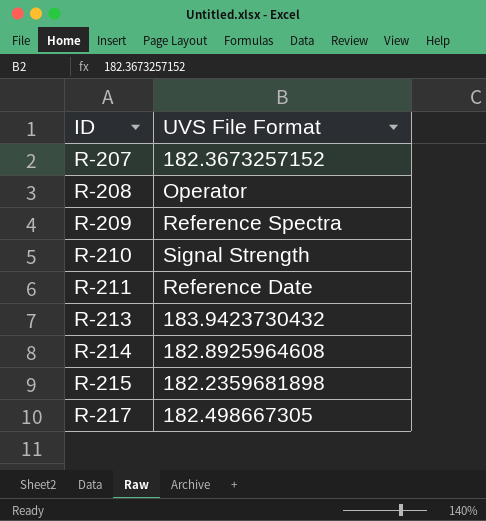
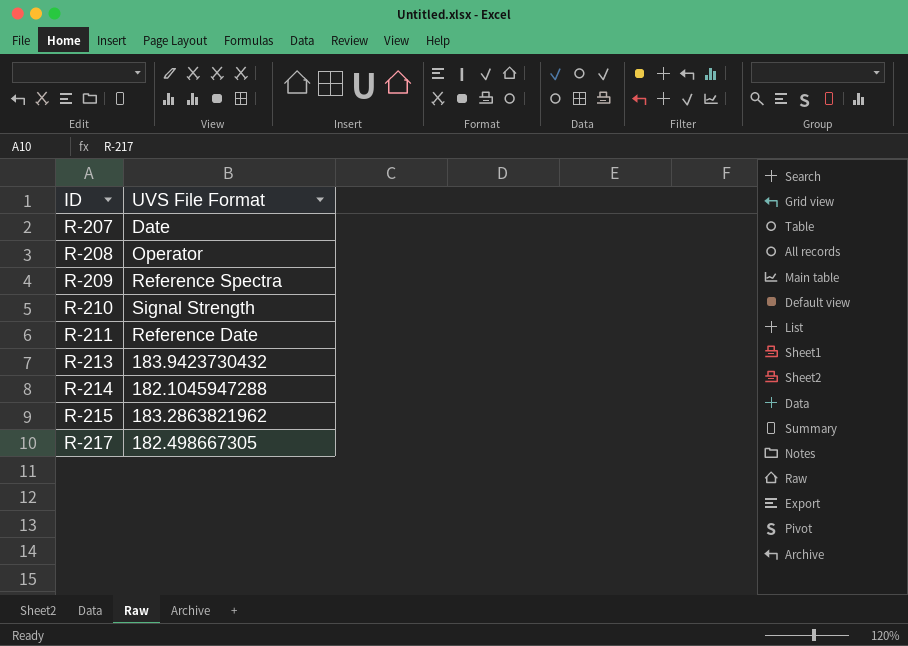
R-207 | UVS File Format: 182.3673257152 -> Date
R-214 | UVS File Format: 182.8925964608 -> 182.1045947288
R-215 | UVS File Format: 182.2359681898 -> 183.2863821962

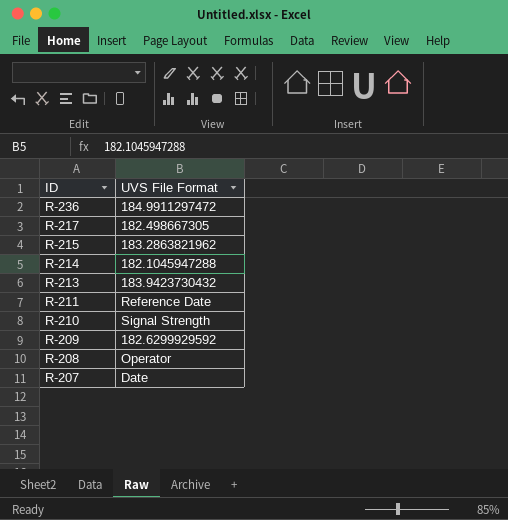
row order: ID ascending -> ID descending
row R-236: none -> 184.9911297472
R-209 | UVS File Format: Reference Spectra -> 182.6299929592

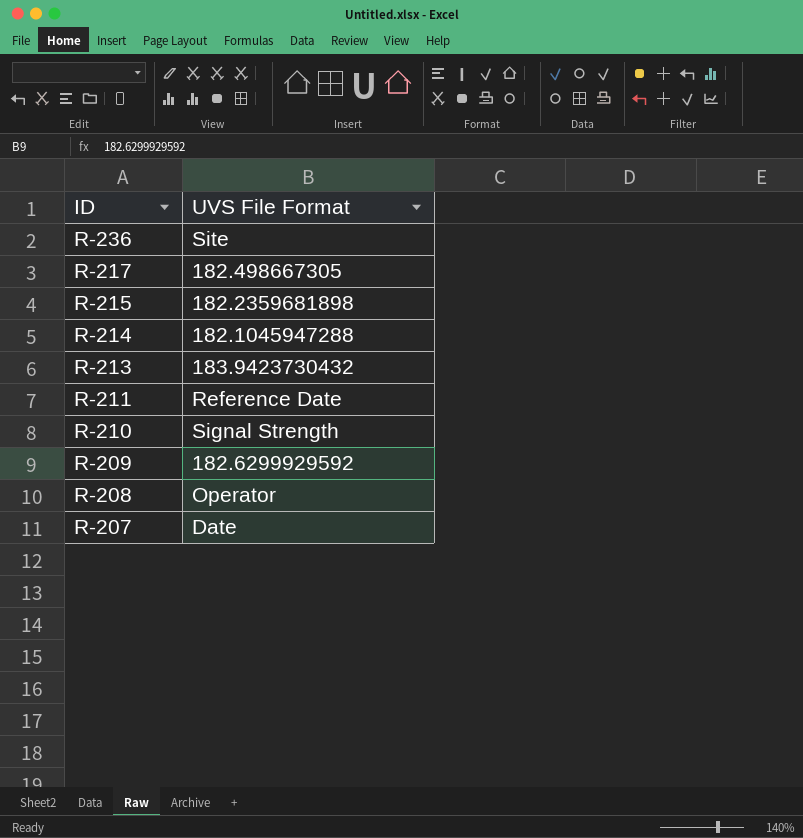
R-236 | UVS File Format: 184.9911297472 -> Site
R-215 | UVS File Format: 183.2863821962 -> 182.2359681898

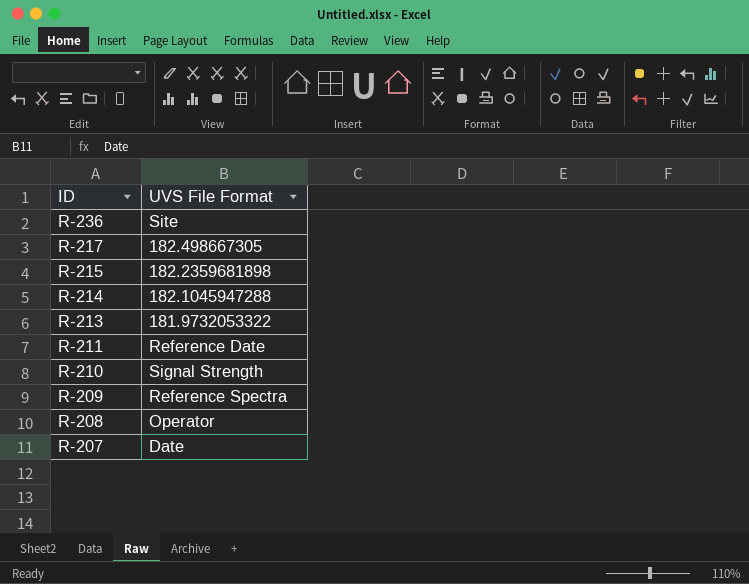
R-213 | UVS File Format: 183.9423730432 -> 181.9732053322
R-209 | UVS File Format: 182.6299929592 -> Reference Spectra

